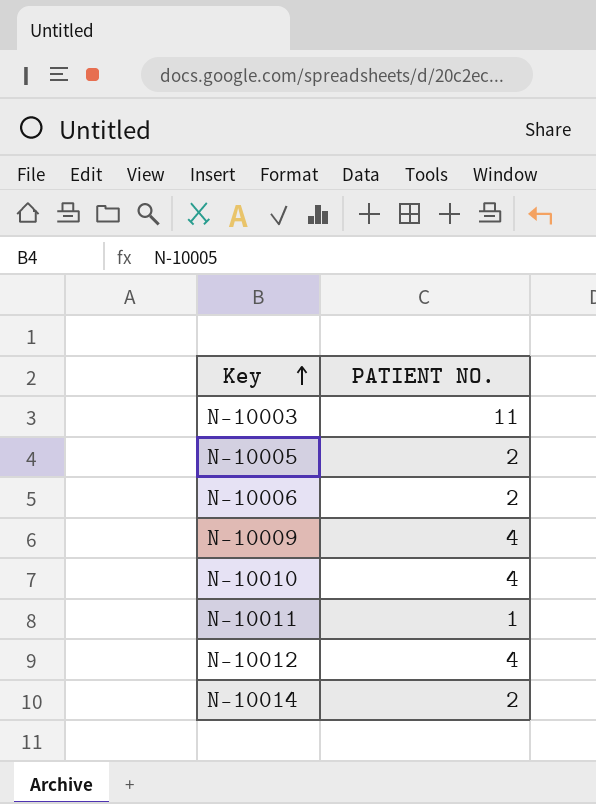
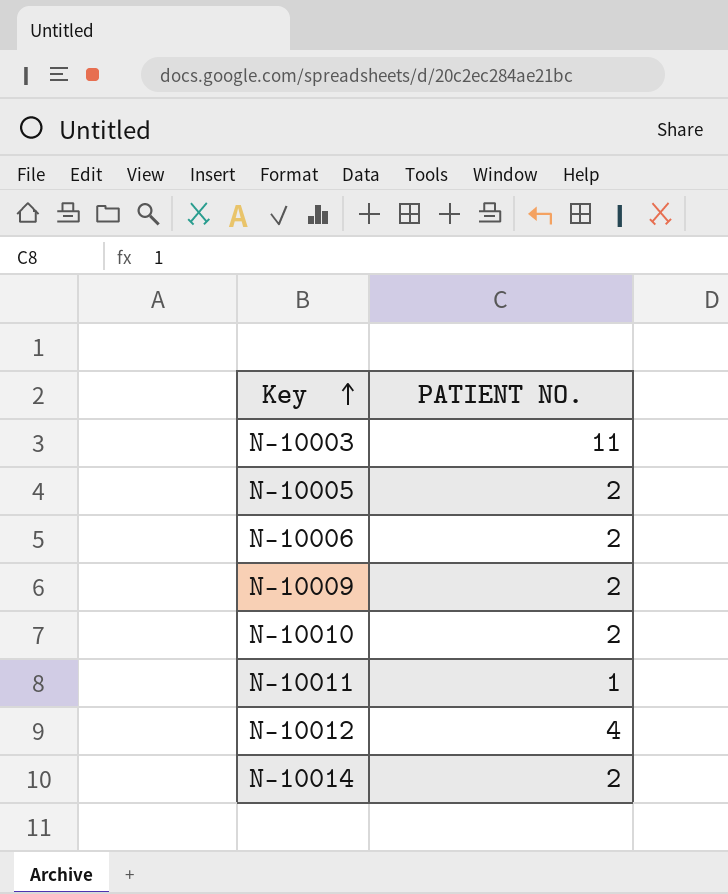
N-10009 | PATIENT NO.: 4 -> 2
N-10010 | PATIENT NO.: 4 -> 2

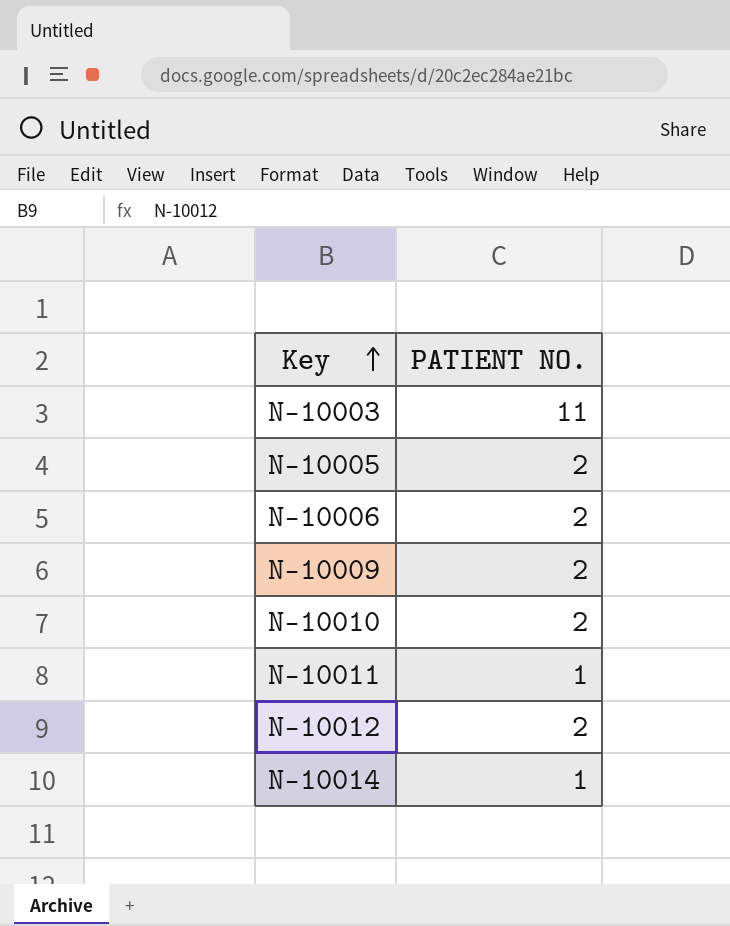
N-10012 | PATIENT NO.: 4 -> 2
N-10014 | PATIENT NO.: 2 -> 1

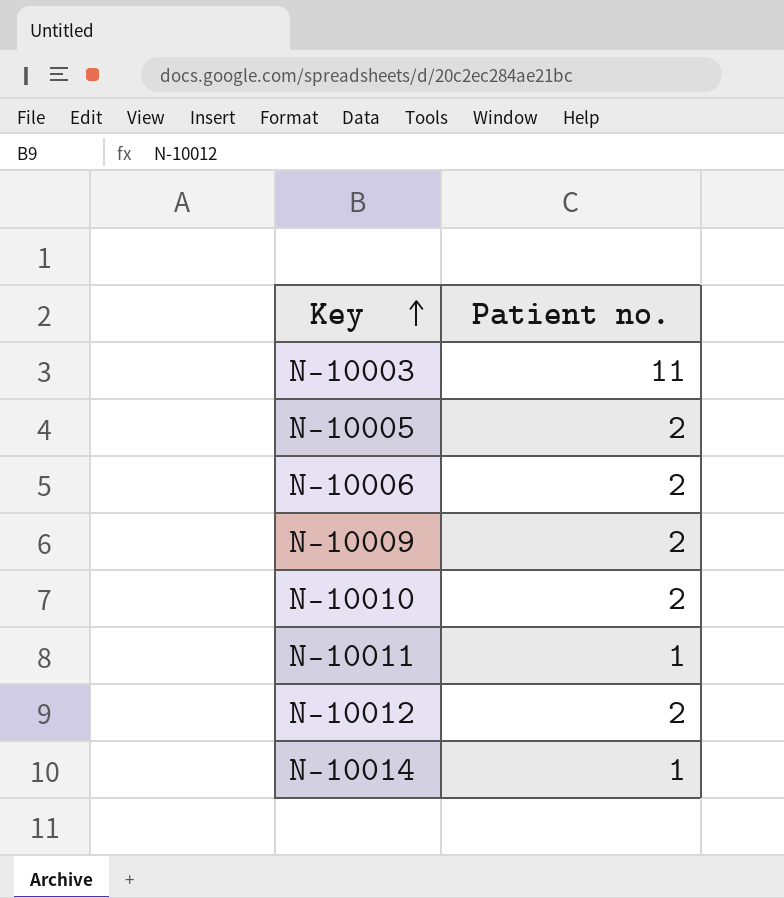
column name: PATIENT NO. -> Patient no.

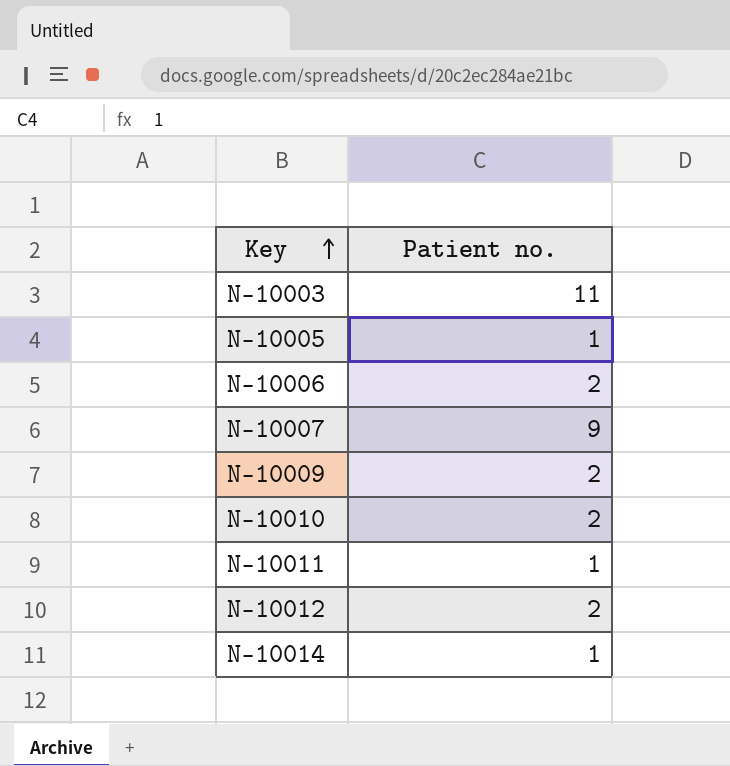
N-10005 | Patient no.: 2 -> 1
row N-10007: none -> 9

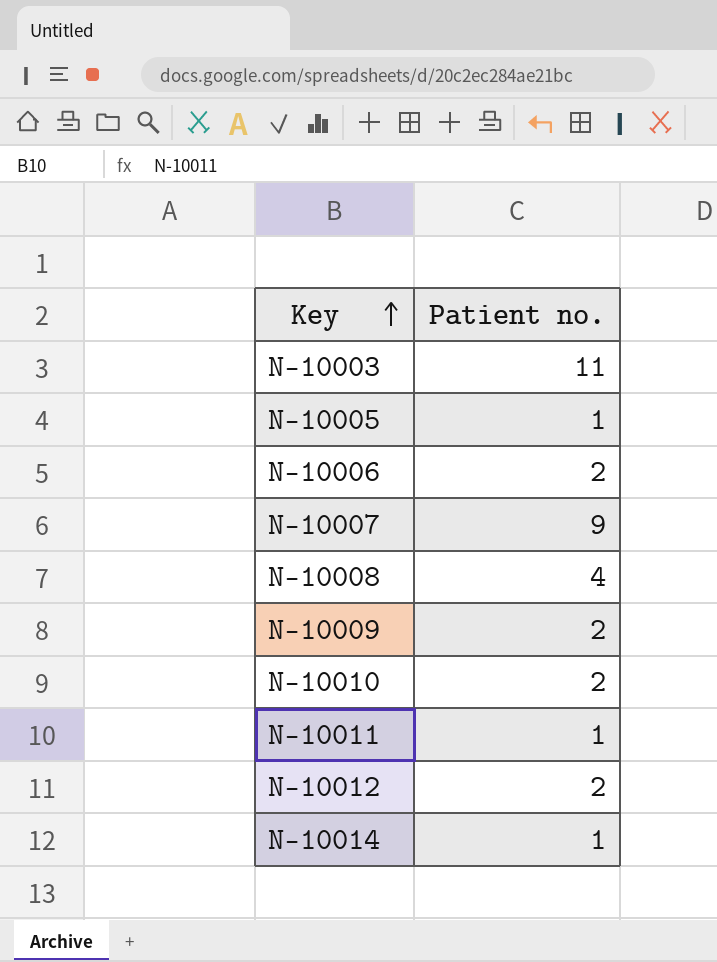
row N-10008: none -> 4

